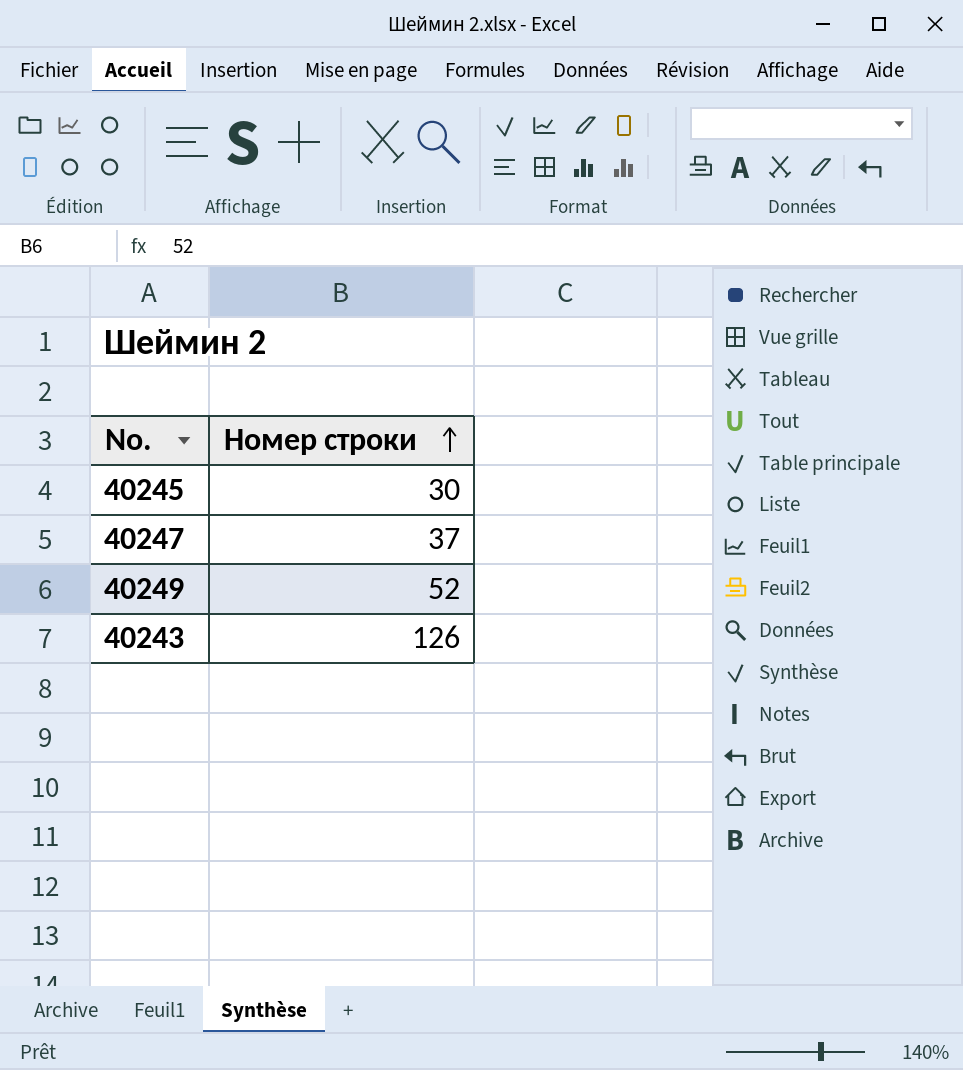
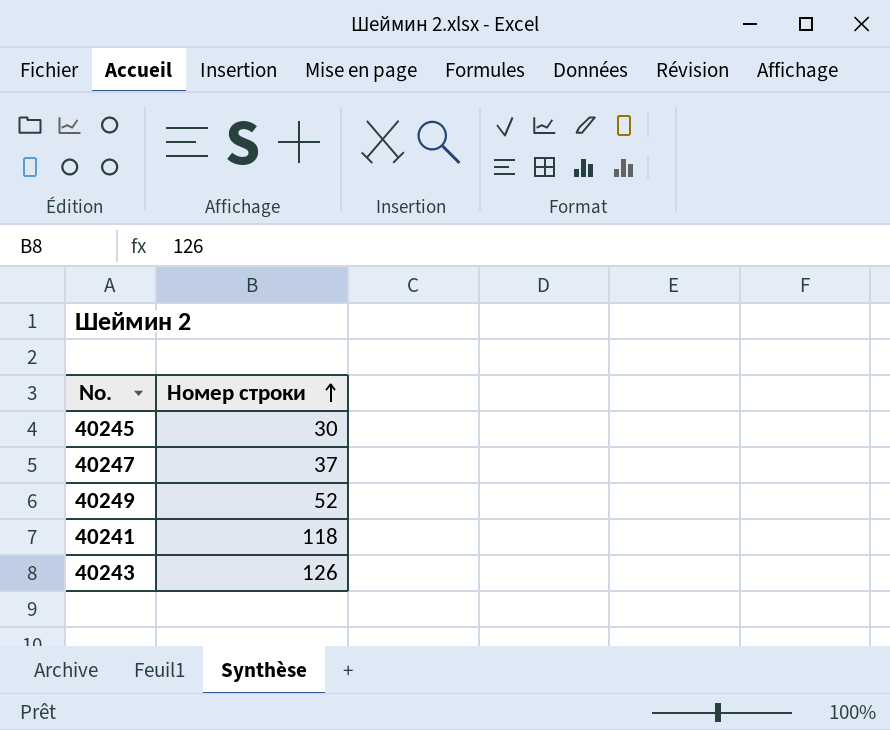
row 40241: none -> 118

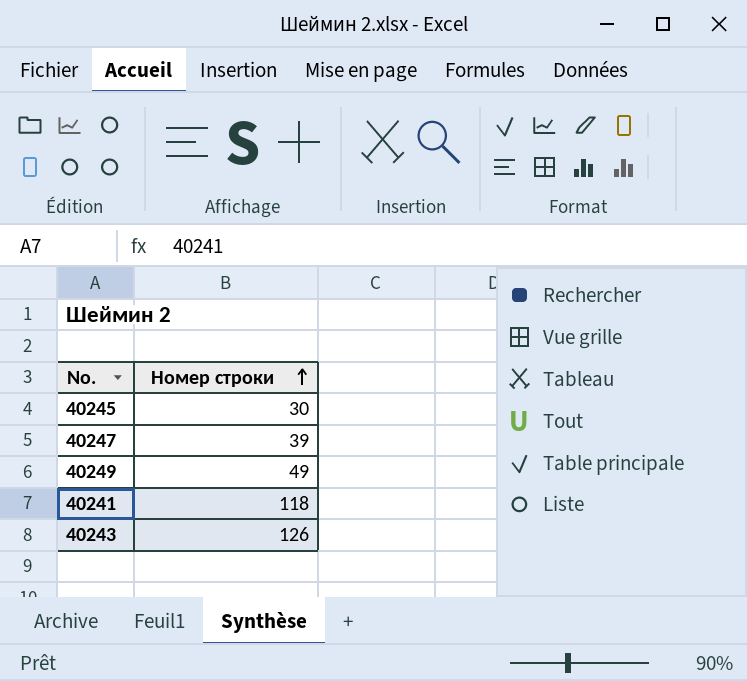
40247 | Номер строки: 37 -> 39
40249 | Номер строки: 52 -> 49

